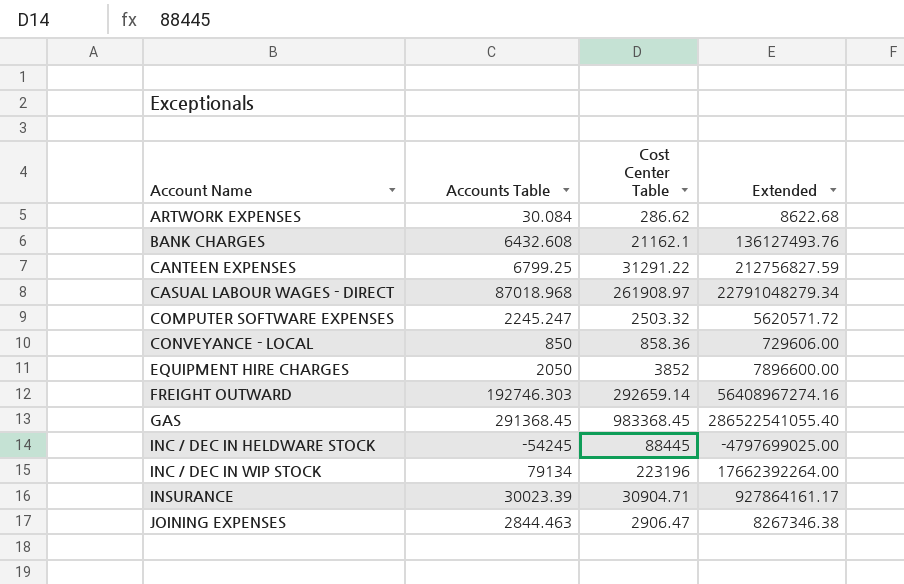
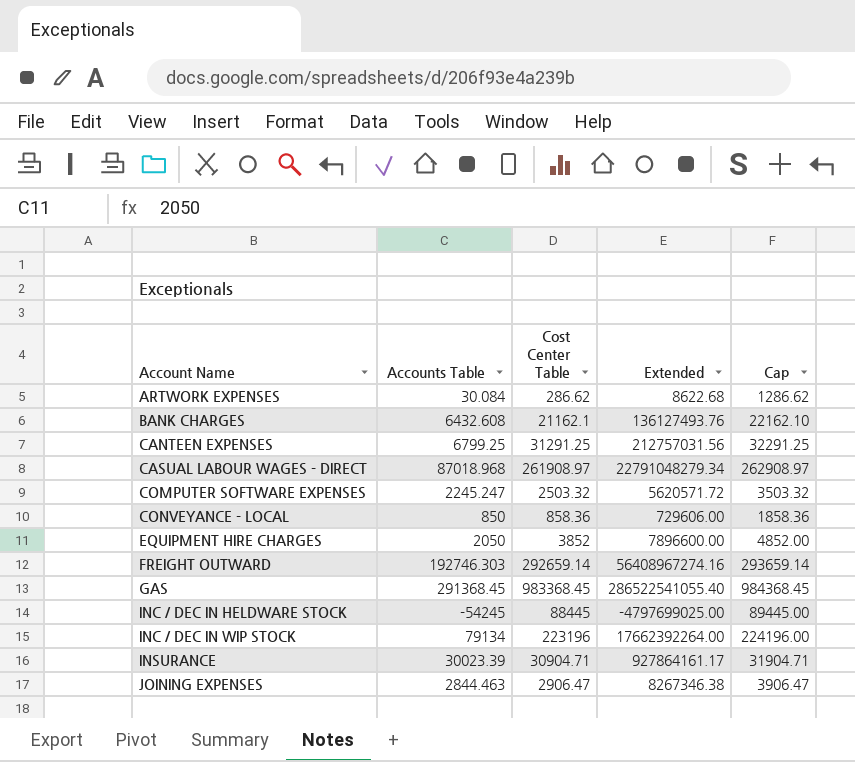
column Cap | formula: none -> [Cost Center Table] + 1000
CANTEEN EXPENSES | Cost Center Table: 31291.22 -> 31291.25
CANTEEN EXPENSES | Extended: 212756827.59 -> 212757031.56

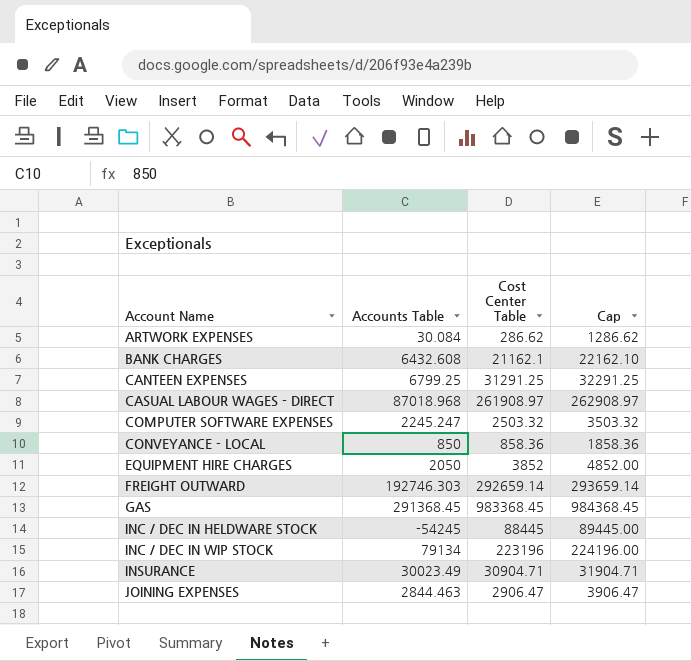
column Extended | formula: [Accounts Table] * [Cost Center Table] -> none
INSURANCE | Accounts Table: 30023.39 -> 30023.49

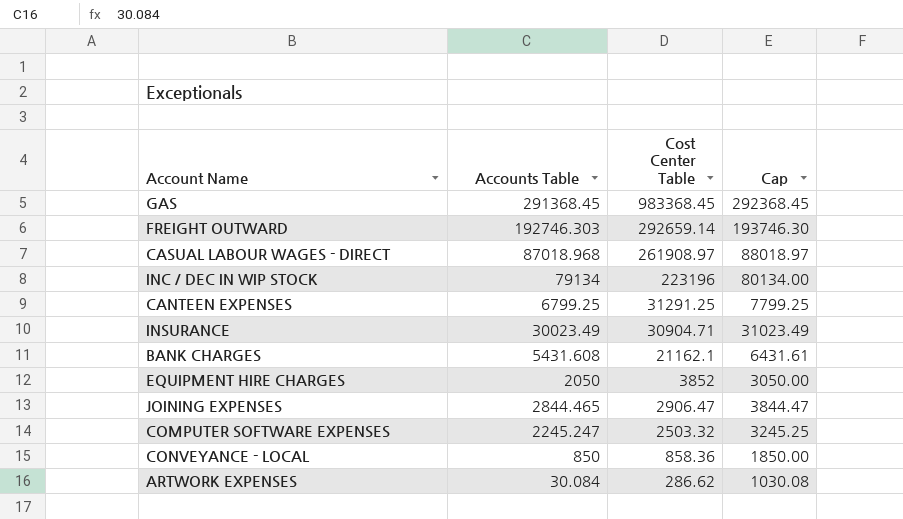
row order: Account Name ascending -> Cost Center Table descending
column Cap | formula: [Cost Center Table] + 1000 -> [Accounts Table] + 1000
row INC / DEC IN HELDWARE STOCK: -54245 | 88445 | 89445.00 -> none
BANK CHARGES | Accounts Table: 6432.608 -> 5431.608
JOINING EXPENSES | Accounts Table: 2844.463 -> 2844.465

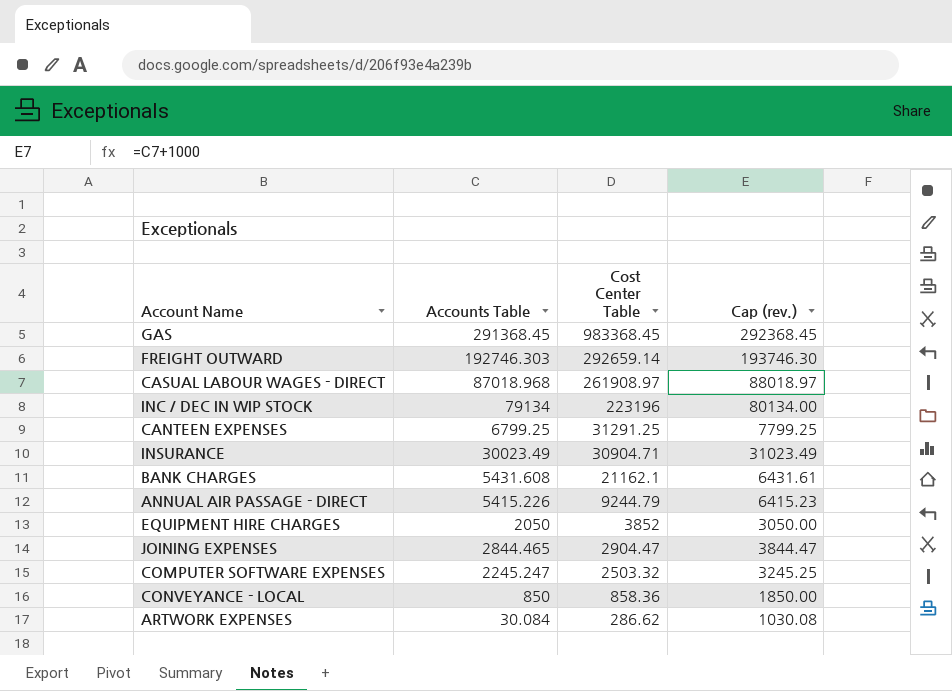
column name: Cap -> Cap (rev.)
row ANNUAL AIR PASSAGE - DIRECT: none -> 5415.226 | 9244.79 | 6415.23
JOINING EXPENSES | Cost Center Table: 2906.47 -> 2904.47

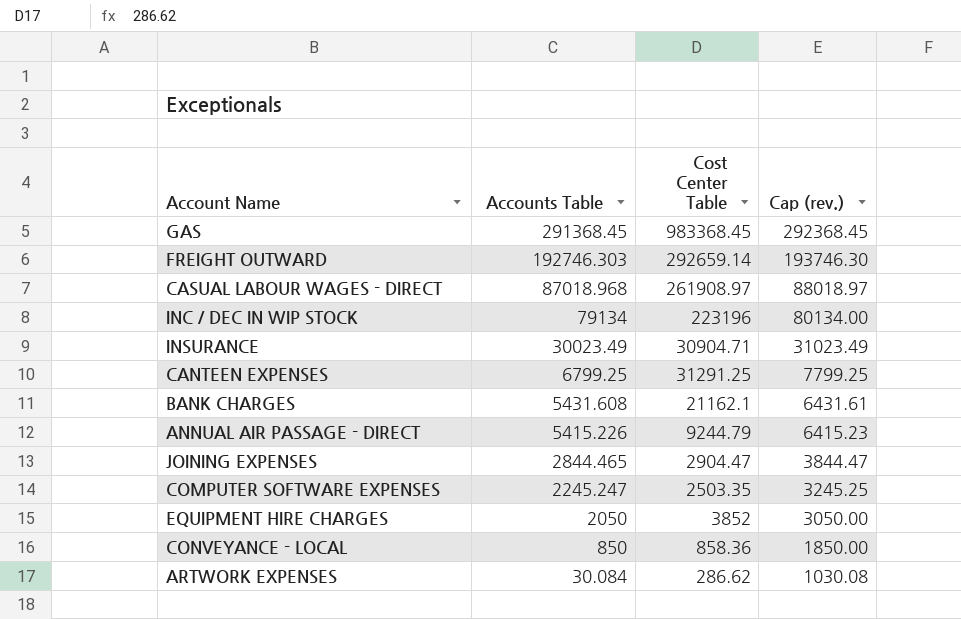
row order: Cost Center Table descending -> Accounts Table descending
COMPUTER SOFTWARE EXPENSES | Cost Center Table: 2503.32 -> 2503.35

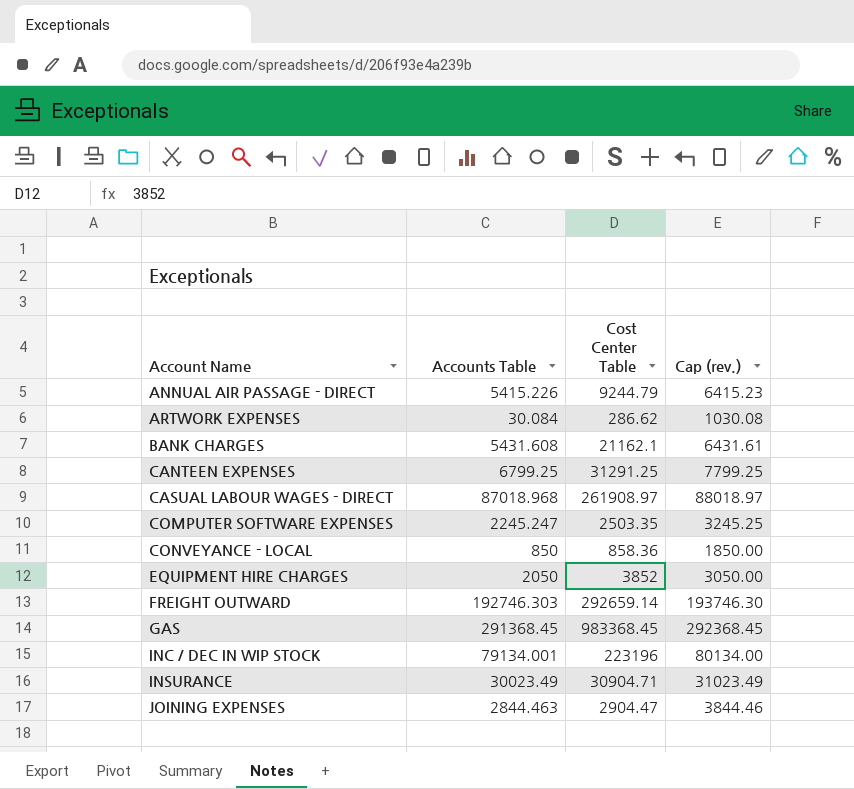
row order: Accounts Table descending -> Account Name ascending
INC / DEC IN WIP STOCK | Accounts Table: 79134 -> 79134.001
JOINING EXPENSES | Accounts Table: 2844.465 -> 2844.463
JOINING EXPENSES | Cap (rev.): 3844.47 -> 3844.46

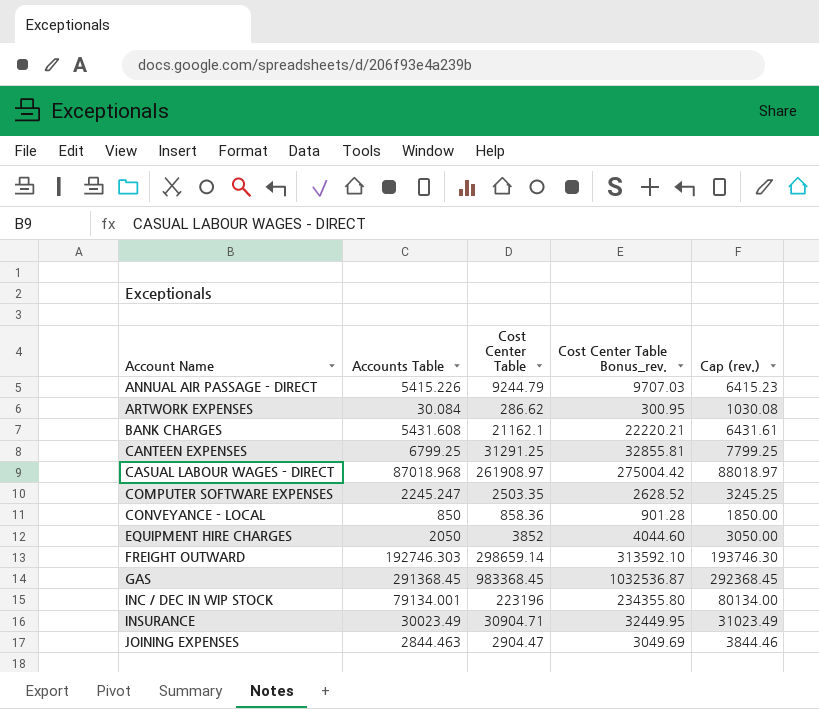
column Cost Center Table Bonus_rev. | formula: none -> [Cost Center Table] * 1.05
FREIGHT OUTWARD | Cost Center Table: 292659.14 -> 298659.14

